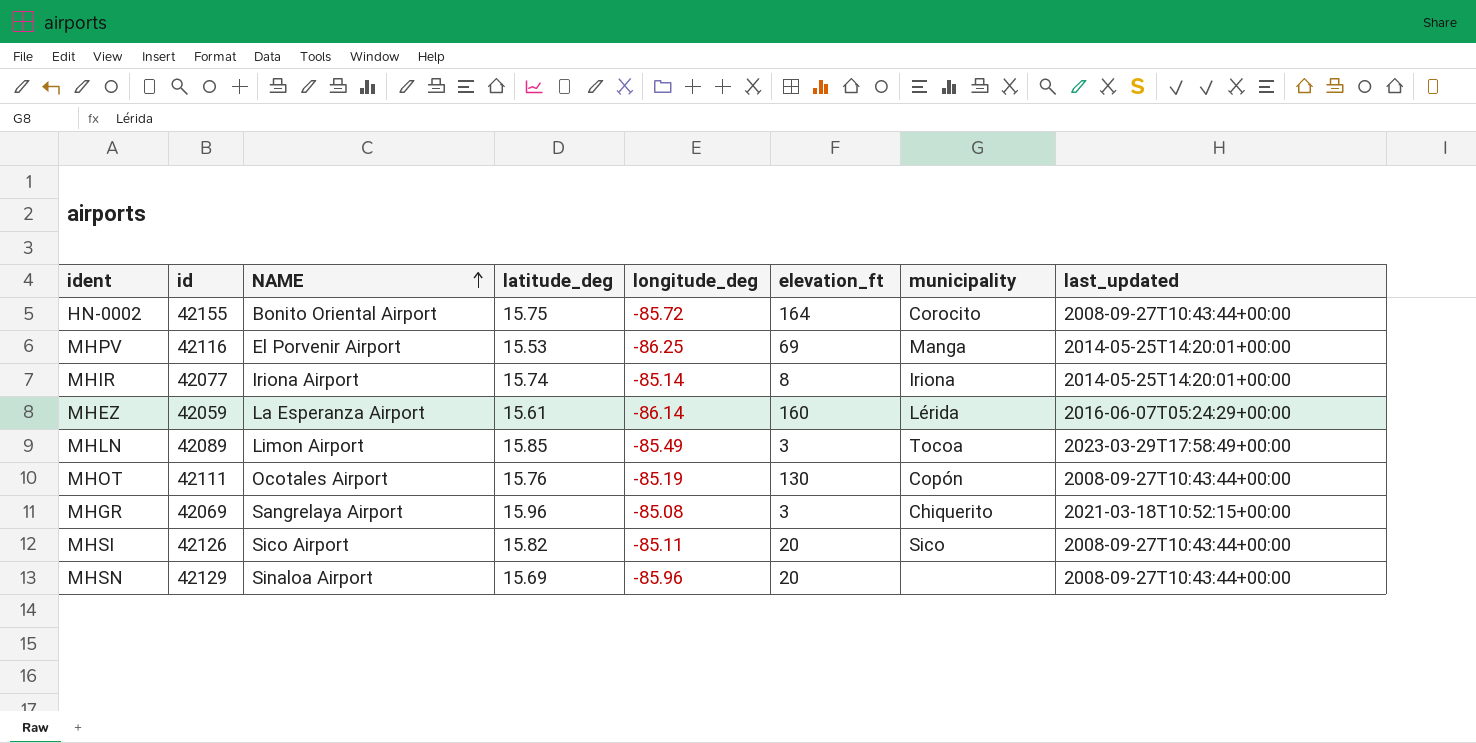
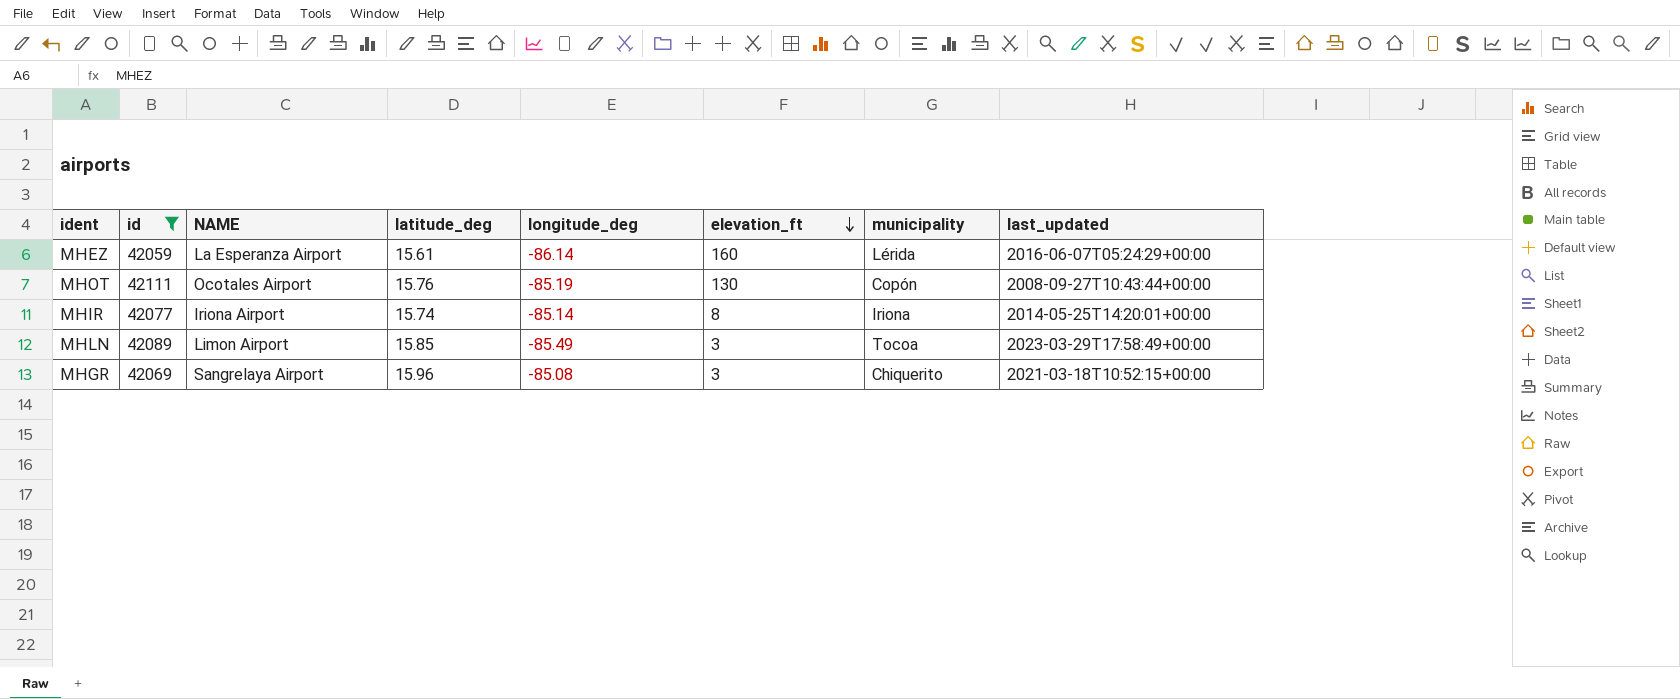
filter: none -> id <= 42111
row order: NAME ascending -> elevation_ft descending

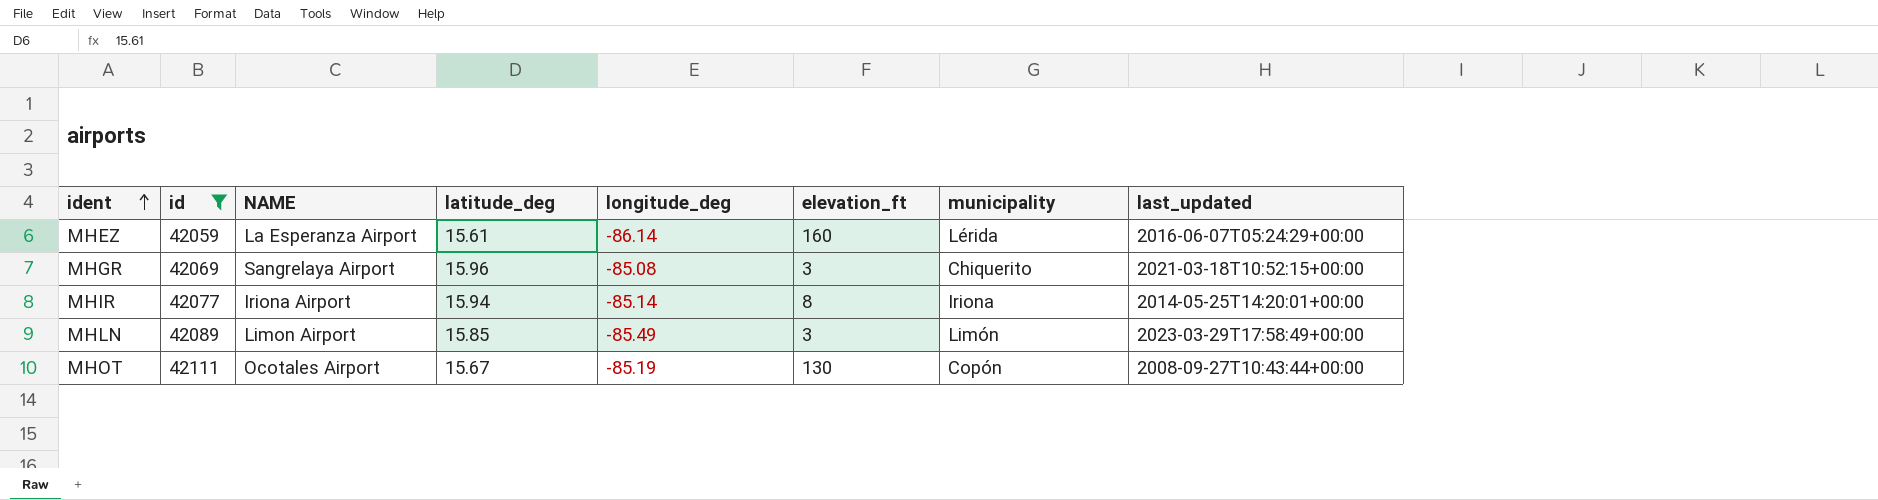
row order: elevation_ft descending -> ident ascending
MHIR | latitude_deg: 15.74 -> 15.94
MHLN | municipality: Tocoa -> Limón
MHOT | latitude_deg: 15.76 -> 15.67

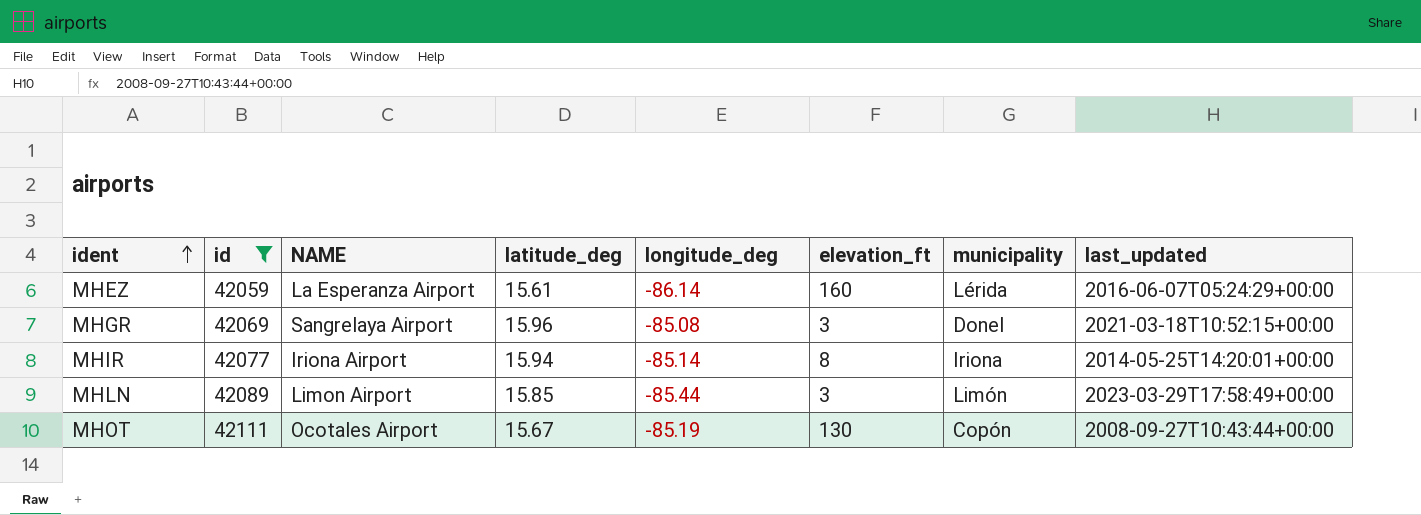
MHGR | municipality: Chiquerito -> Donel
MHLN | longitude_deg: -85.49 -> -85.44

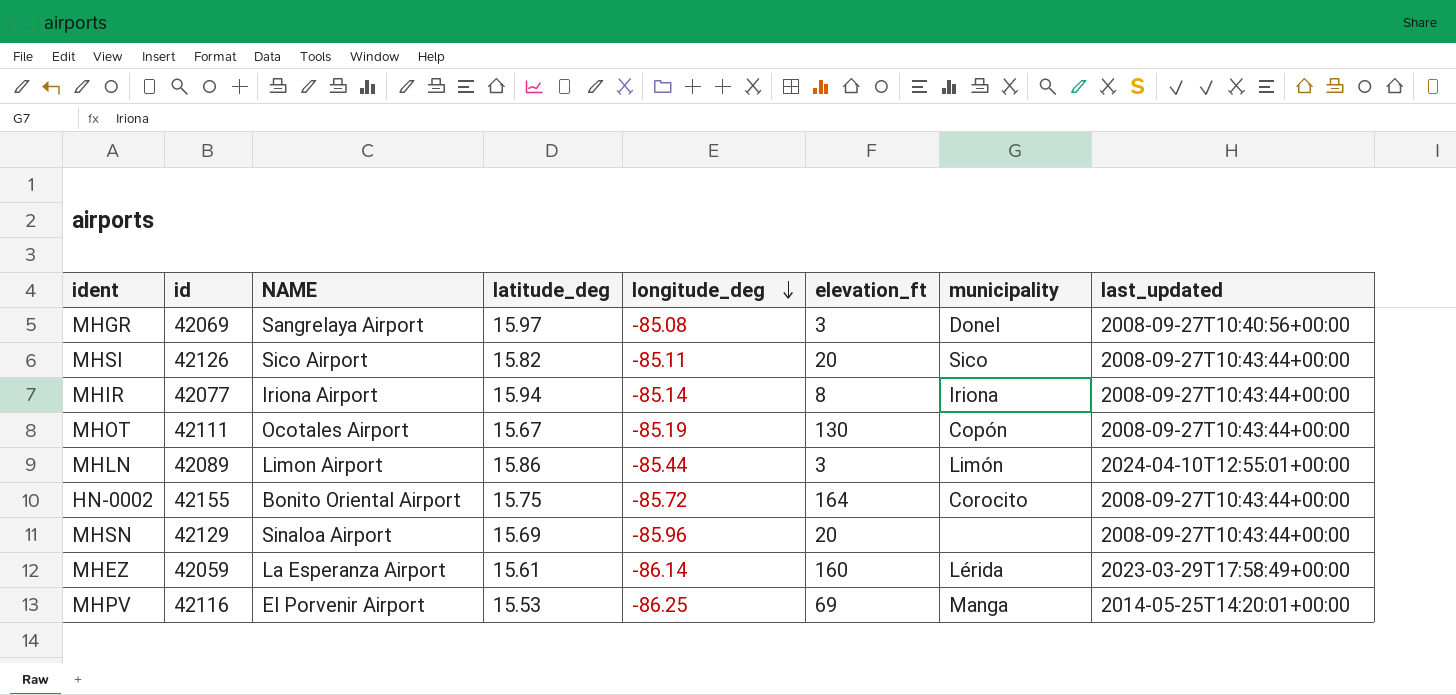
filter: id <= 42111 -> none
row order: ident ascending -> longitude_deg descending
MHGR | latitude_deg: 15.96 -> 15.97
MHGR | last_updated: 2021-03-18T10:52:15+00:00 -> 2008-09-27T10:40:56+00:00
MHIR | last_updated: 2014-05-25T14:20:01+00:00 -> 2008-09-27T10:43:44+00:00
MHLN | latitude_deg: 15.85 -> 15.86
MHLN | last_updated: 2023-03-29T17:58:49+00:00 -> 2024-04-10T12:55:01+00:00
MHEZ | last_updated: 2016-06-07T05:24:29+00:00 -> 2023-03-29T17:58:49+00:00

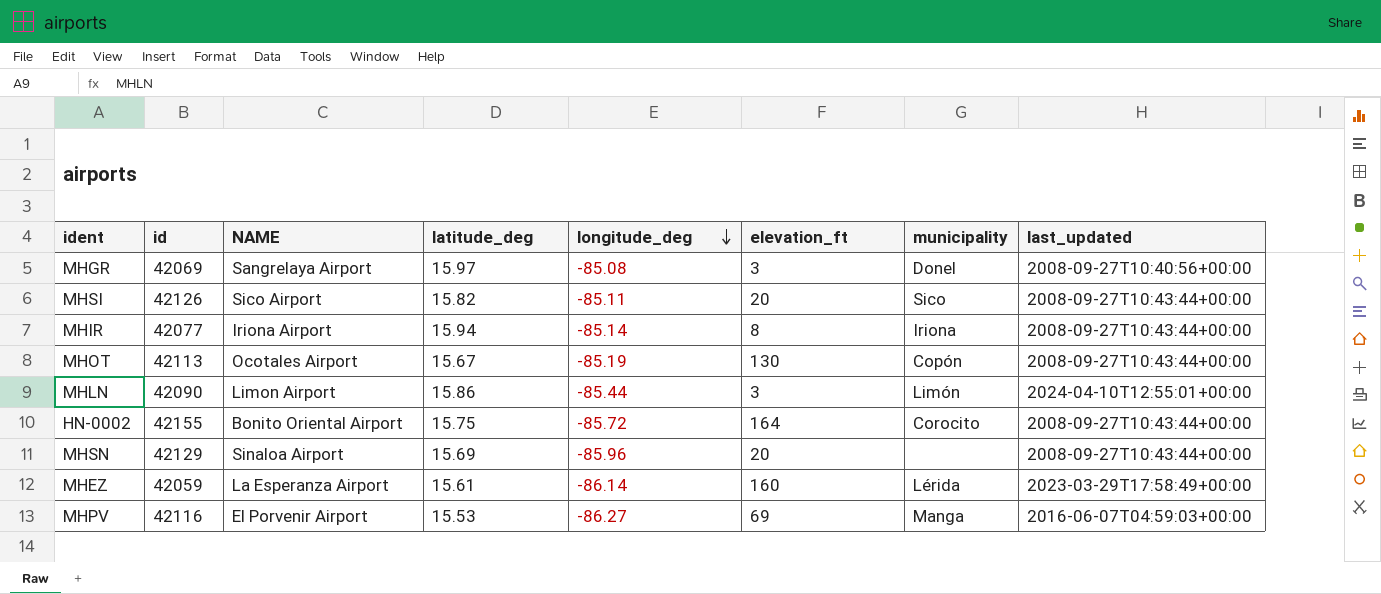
MHOT | id: 42111 -> 42113
MHLN | id: 42089 -> 42090
MHPV | longitude_deg: -86.25 -> -86.27
MHPV | last_updated: 2014-05-25T14:20:01+00:00 -> 2016-06-07T04:59:03+00:00

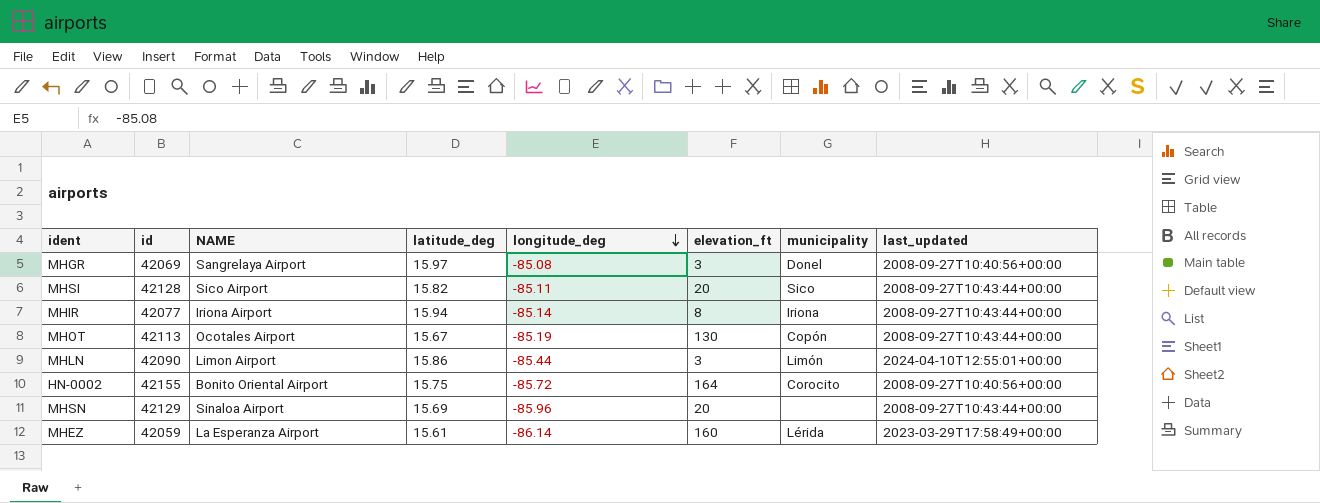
row MHPV: 42116 | El Porvenir Airport | 15.53 | -86.27 | 69 | Manga | 2016-06-07T04:59:03+00:00 -> none
MHSI | id: 42126 -> 42128
HN-0002 | last_updated: 2008-09-27T10:43:44+00:00 -> 2008-09-27T10:40:56+00:00

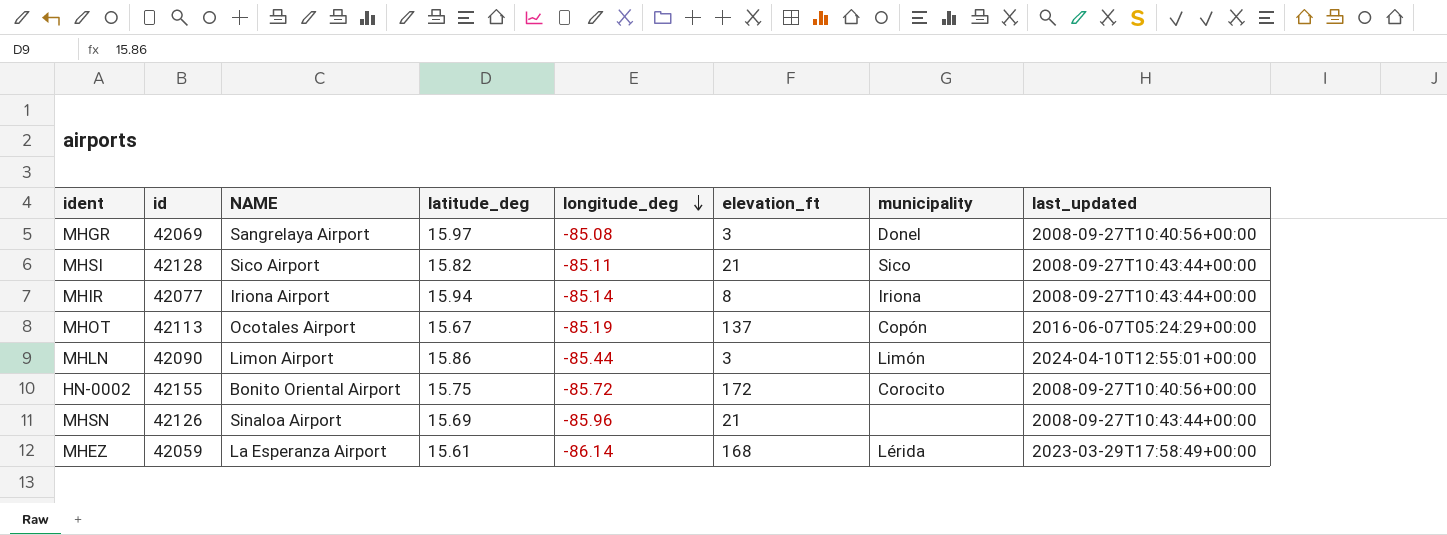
MHSI | elevation_ft: 20 -> 21
MHOT | elevation_ft: 130 -> 137
MHOT | last_updated: 2008-09-27T10:43:44+00:00 -> 2016-06-07T05:24:29+00:00
HN-0002 | elevation_ft: 164 -> 172
MHSN | id: 42129 -> 42126
MHSN | elevation_ft: 20 -> 21
MHEZ | elevation_ft: 160 -> 168

